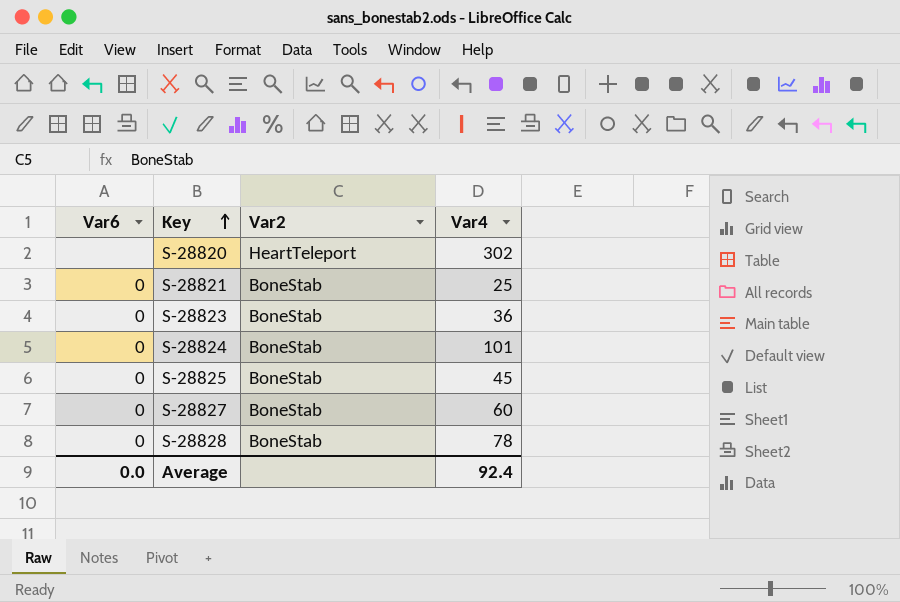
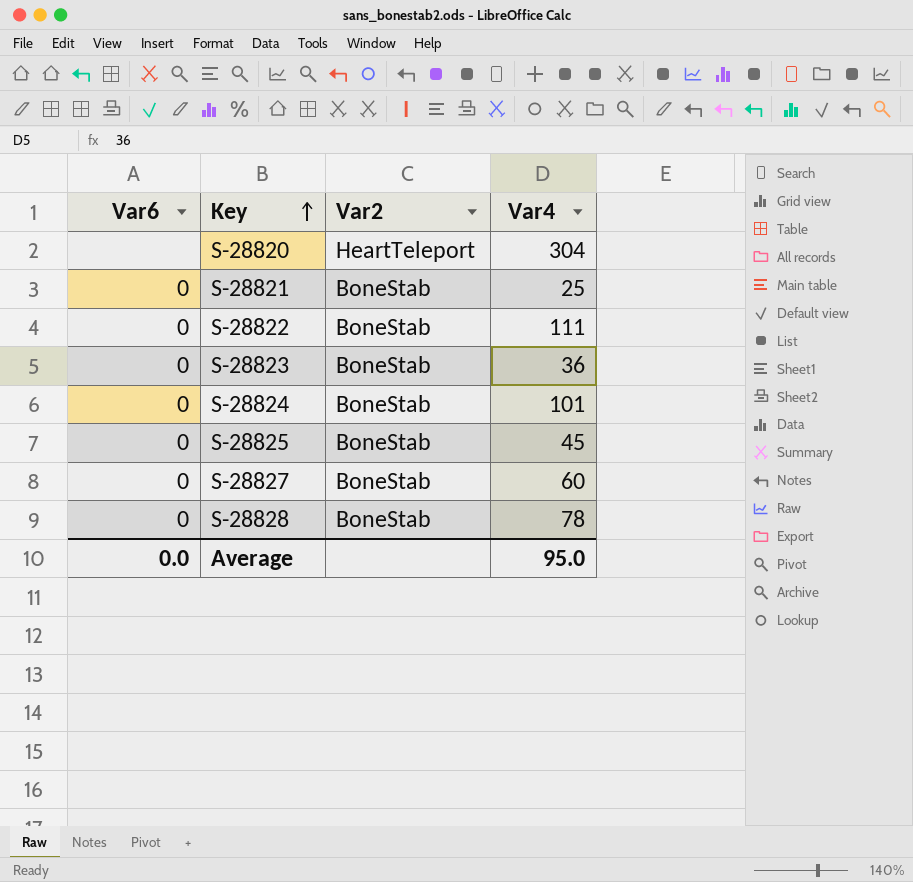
S-28820 | Var4: 302 -> 304
row S-28822: none -> 0 | BoneStab | 111
Average | Var4: 92.4 -> 95.0

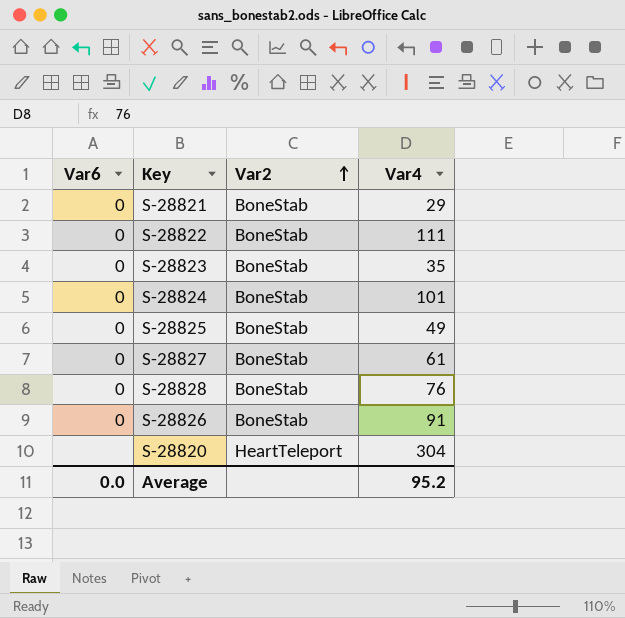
row order: Key ascending -> Var2 ascending
S-28821 | Var4: 25 -> 29
S-28823 | Var4: 36 -> 35
S-28825 | Var4: 45 -> 49
S-28827 | Var4: 60 -> 61
S-28828 | Var4: 78 -> 76
row S-28826: none -> 0 | BoneStab | 91
Average | Var4: 95.0 -> 95.2

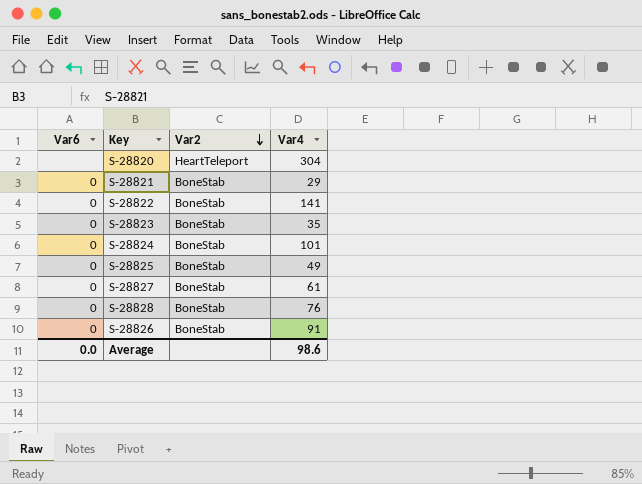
row order: Var2 ascending -> Var2 descending
S-28822 | Var4: 111 -> 141
Average | Var4: 95.2 -> 98.6

